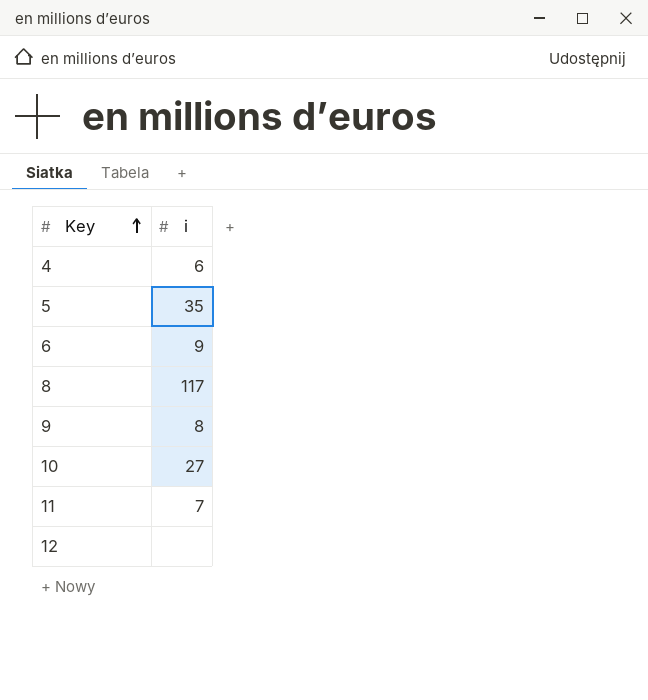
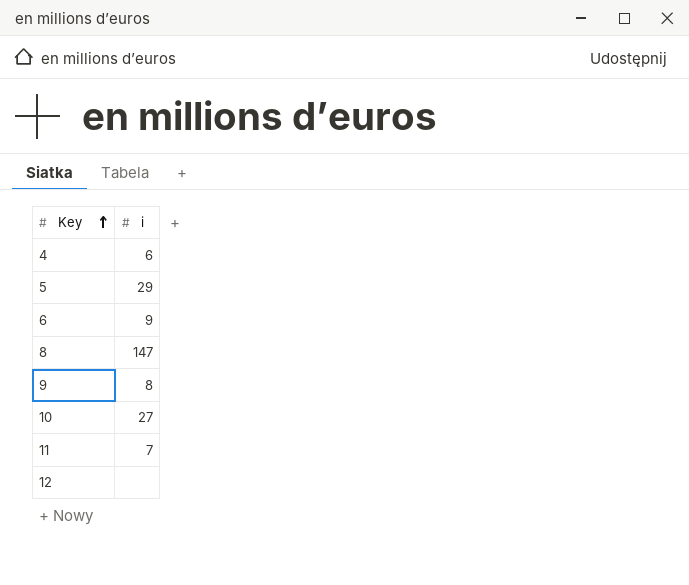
5 | i: 35 -> 29
8 | i: 117 -> 147

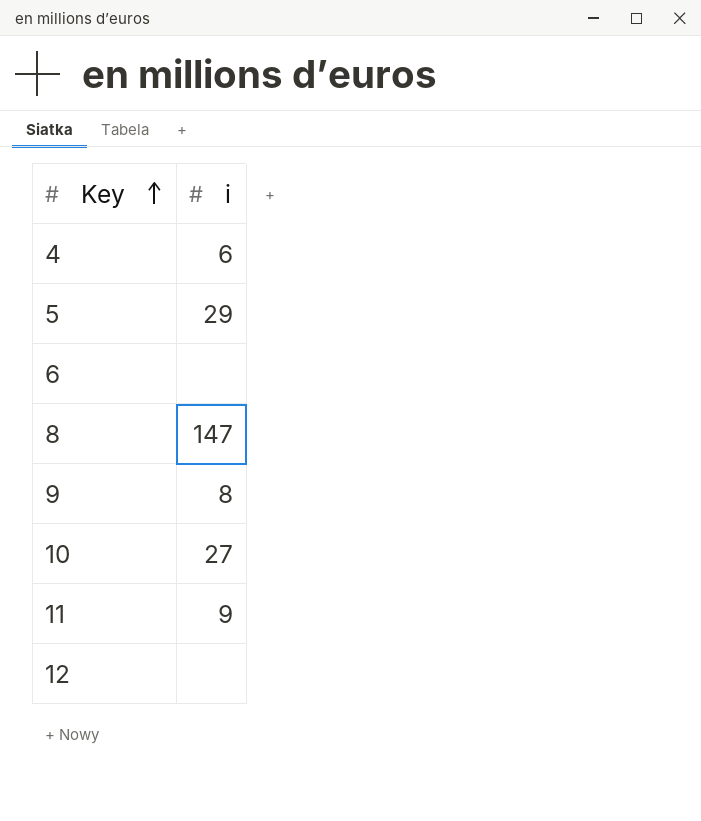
6 | i: 9 -> none
11 | i: 7 -> 9

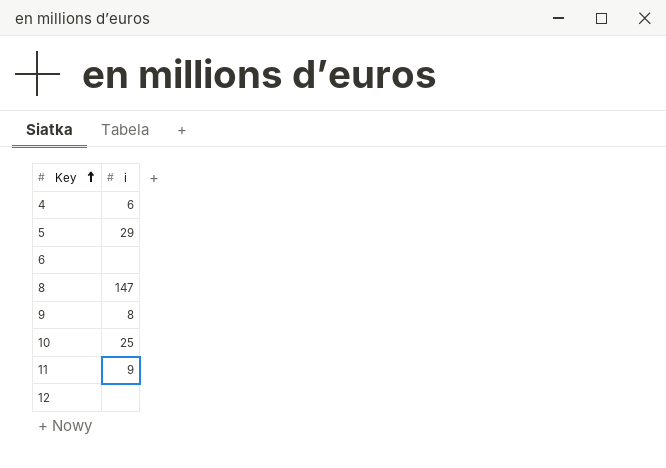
10 | i: 27 -> 25

